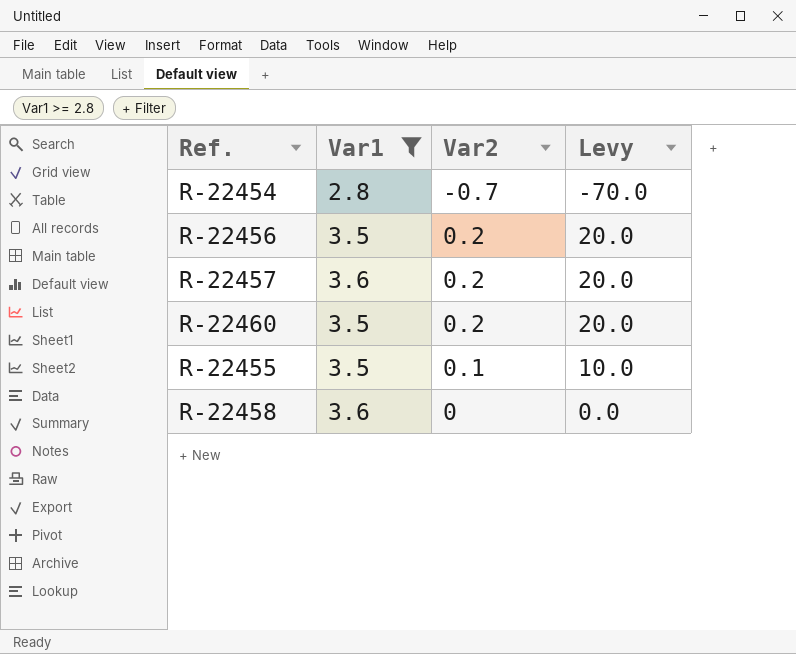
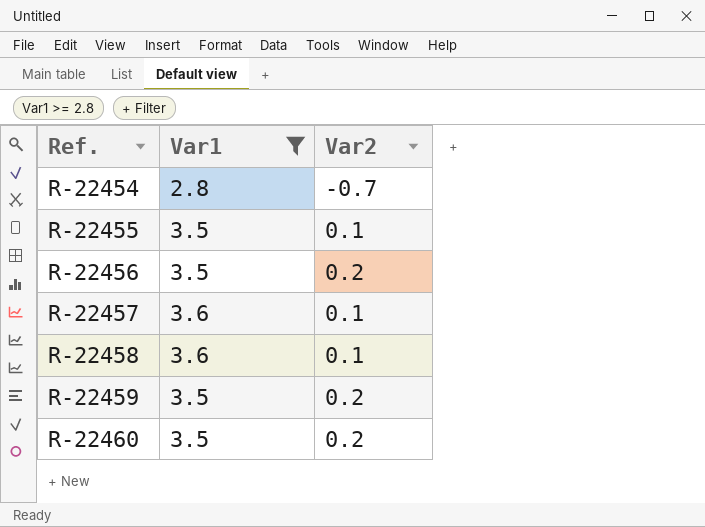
row order: none -> Ref. ascending
column Levy | formula: [Var2] * 100 -> none
R-22457 | Var2: 0.2 -> 0.1
R-22458 | Var2: 0 -> 0.1
row R-22459: none -> 3.5 | 0.2

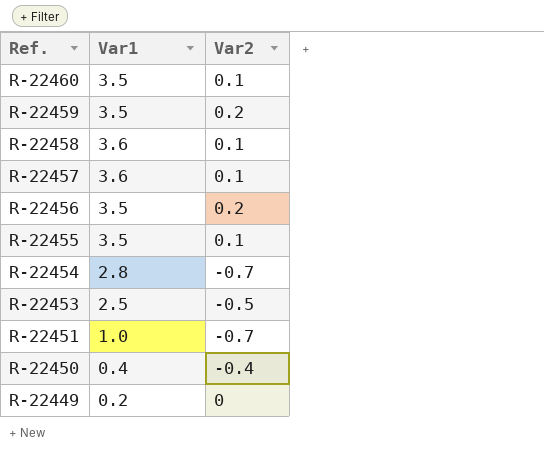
filter: Var1 >= 2.8 -> none
row order: Ref. ascending -> Ref. descending
R-22460 | Var2: 0.2 -> 0.1

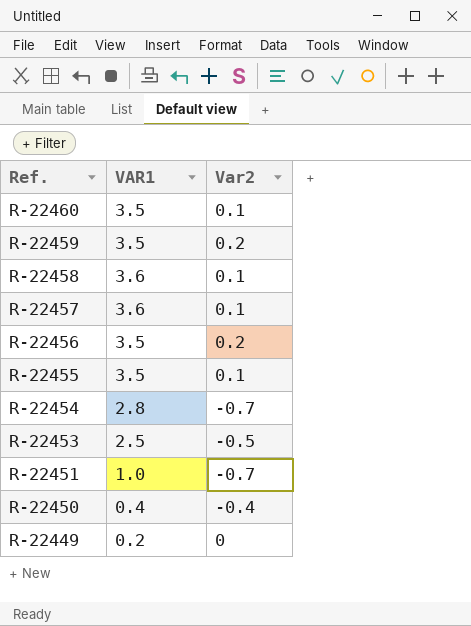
column name: Var1 -> VAR1

